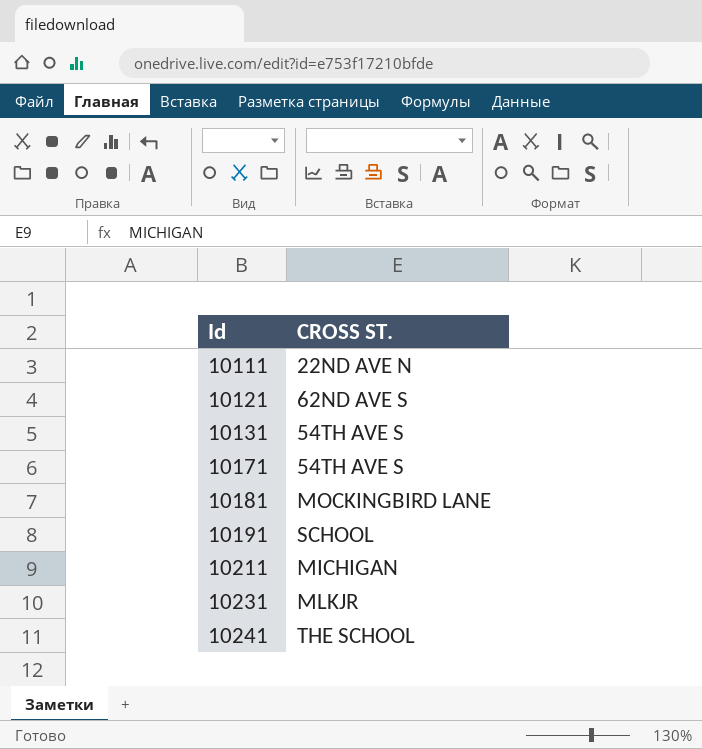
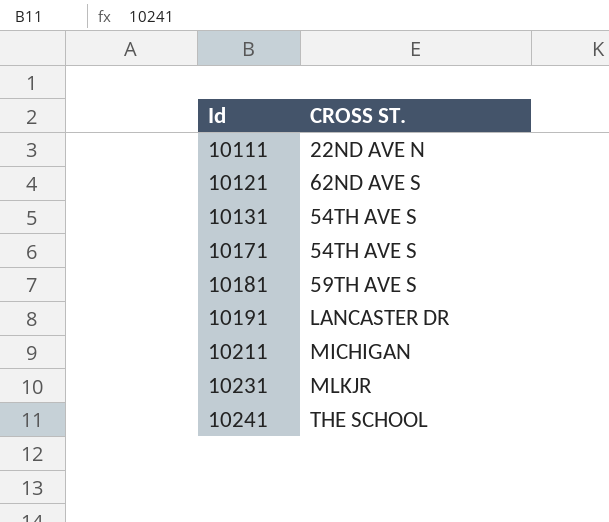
10181 | CROSS ST.: MOCKINGBIRD LANE -> 59TH AVE S
10191 | CROSS ST.: SCHOOL -> LANCASTER DR

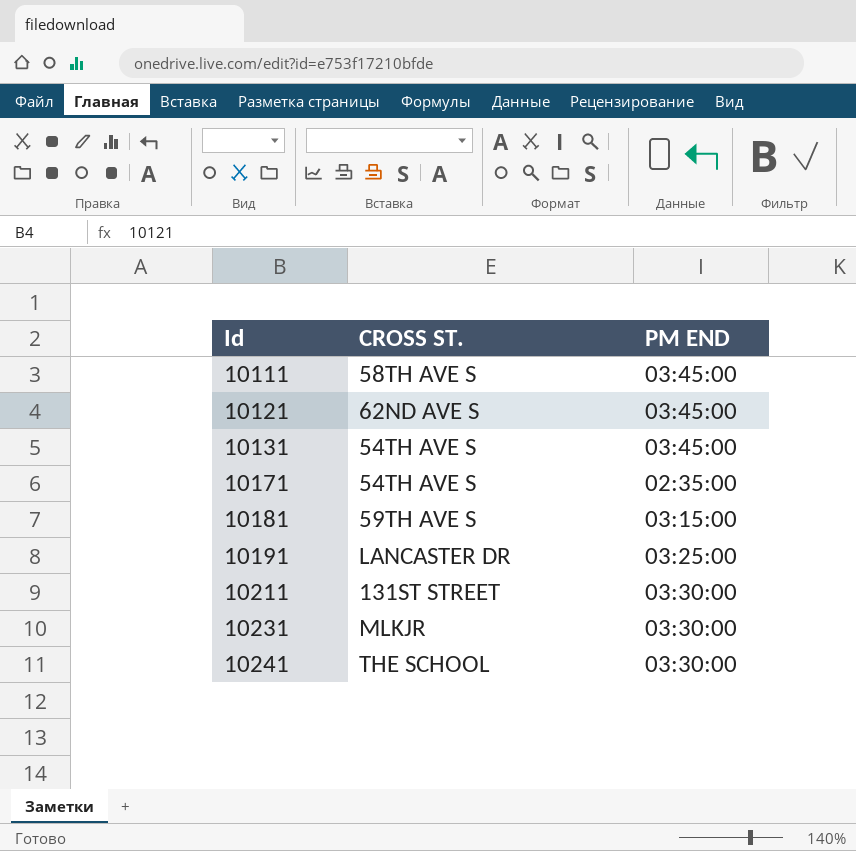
column PM END | position: none -> 3
10111 | CROSS ST.: 22ND AVE N -> 58TH AVE S
10211 | CROSS ST.: MICHIGAN -> 131ST STREET

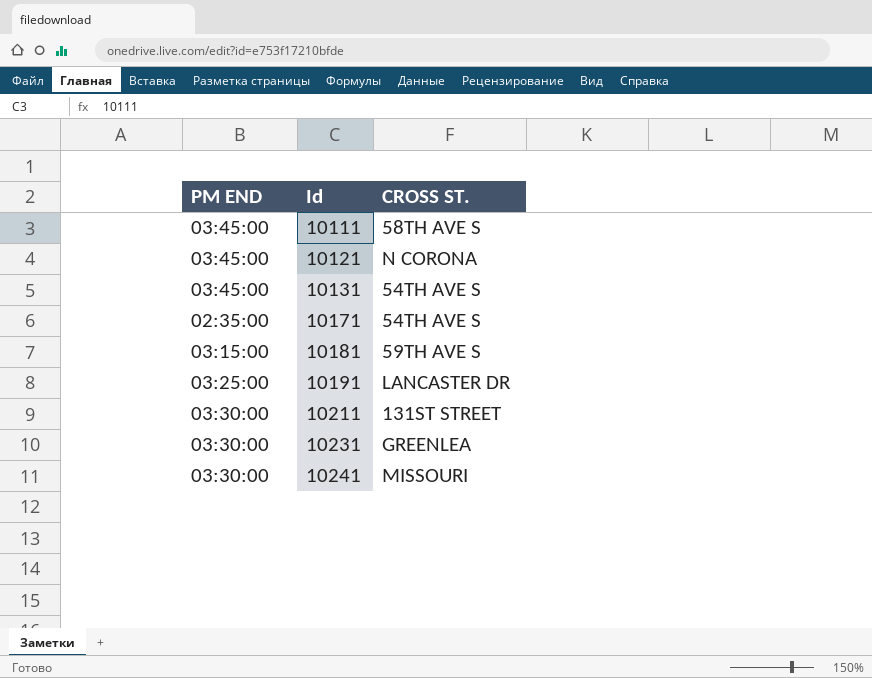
column PM END | position: 3 -> 1
10121 | CROSS ST.: 62ND AVE S -> N CORONA
10231 | CROSS ST.: MLKJR -> GREENLEA
10241 | CROSS ST.: THE SCHOOL -> MISSOURI

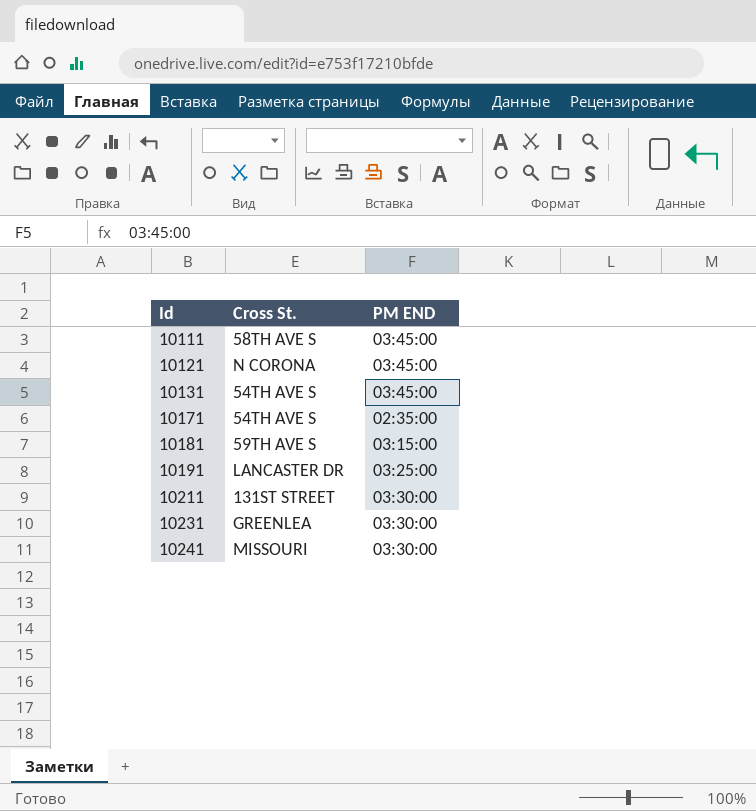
column name: CROSS ST. -> Cross St.
column PM END | position: 1 -> 3

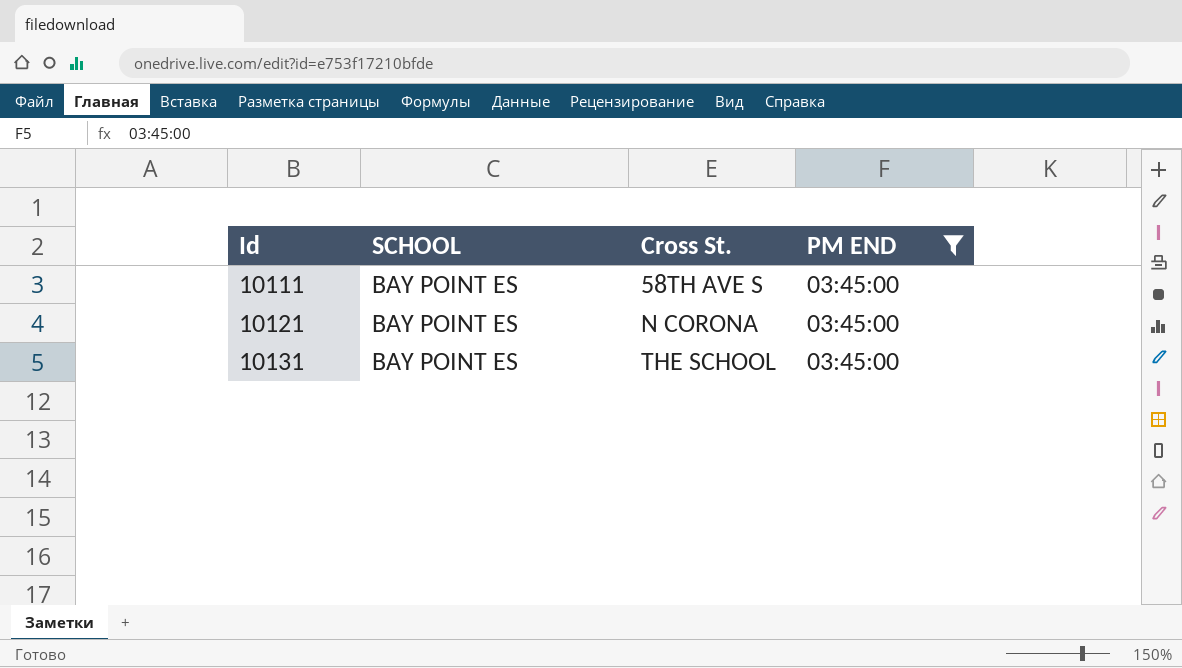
filter: none -> PM END = 03:45:00
column SCHOOL | position: none -> 2
10131 | Cross St.: 54TH AVE S -> THE SCHOOL

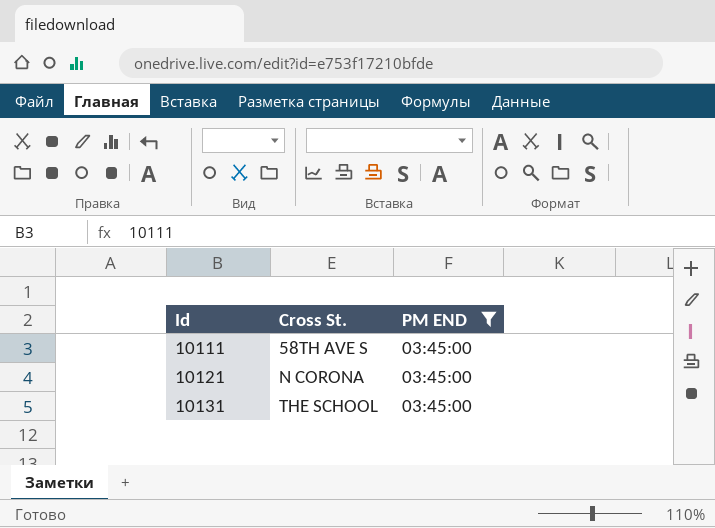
column SCHOOL | position: 2 -> none

